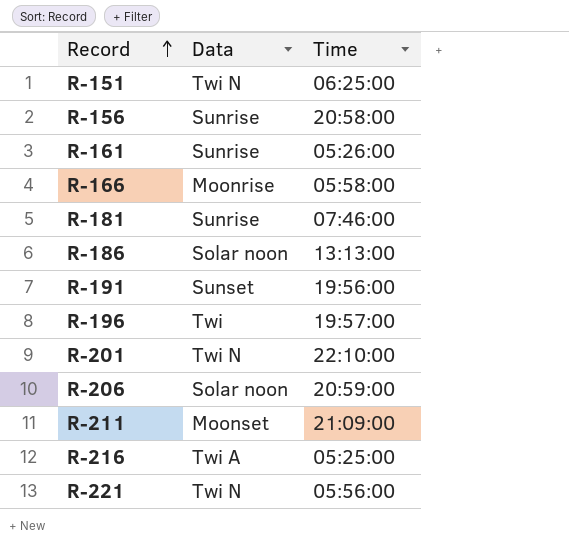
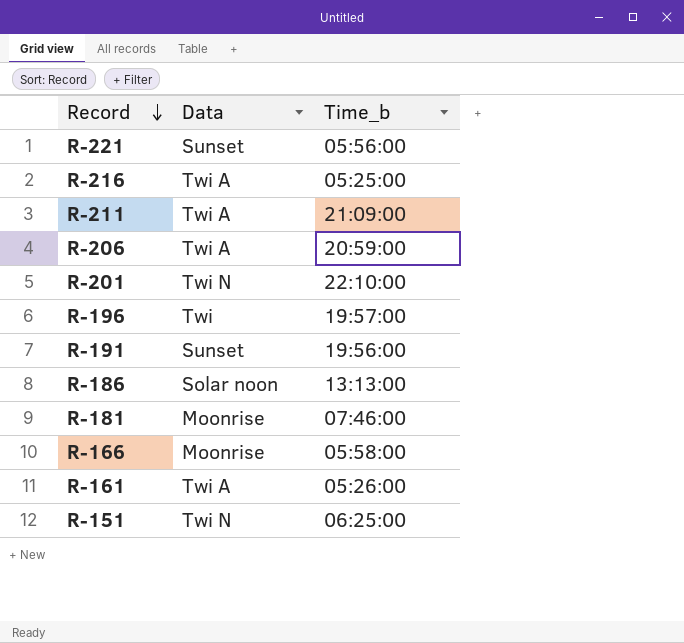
row order: Record ascending -> Record descending
column name: Time -> Time_b
row R-156: Sunrise | 20:58:00 -> none
R-221 | Data: Twi N -> Sunset
R-211 | Data: Moonset -> Twi A
R-206 | Data: Solar noon -> Twi A
R-181 | Data: Sunrise -> Moonrise
R-161 | Data: Sunrise -> Twi A

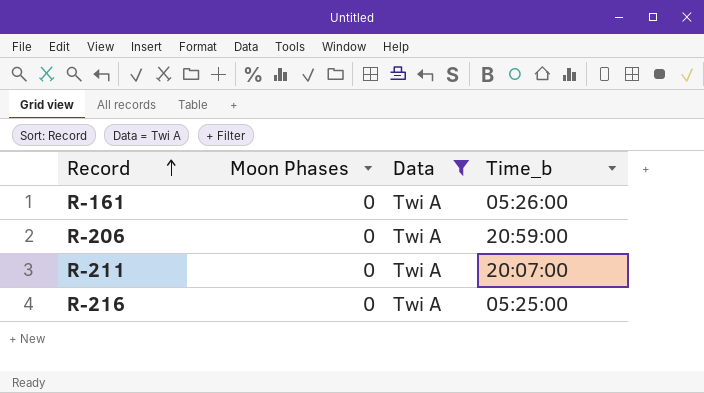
filter: none -> Data = Twi A
row order: Record descending -> Record ascending
column Moon Phases | position: none -> 2
R-211 | Time_b: 21:09:00 -> 20:07:00

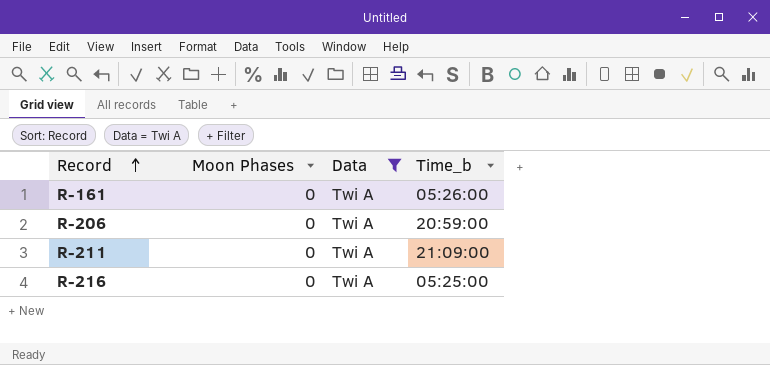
R-211 | Time_b: 20:07:00 -> 21:09:00

